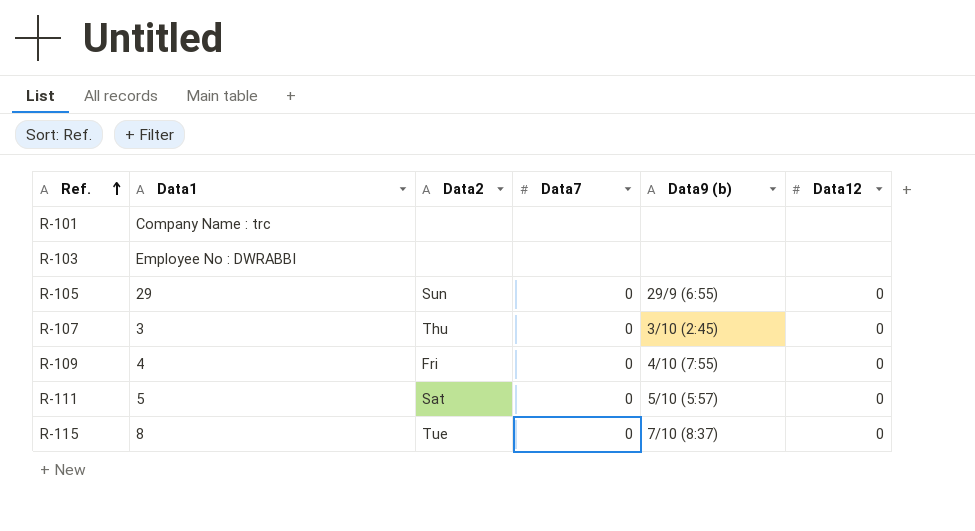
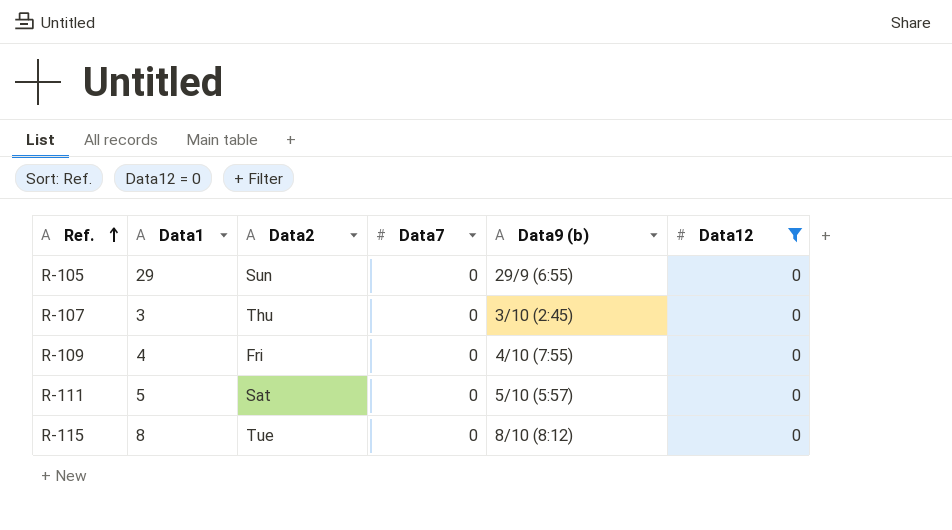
filter: none -> Data12 = 0
R-115 | Data9 (b): 7/10 (8:37) -> 8/10 (8:12)

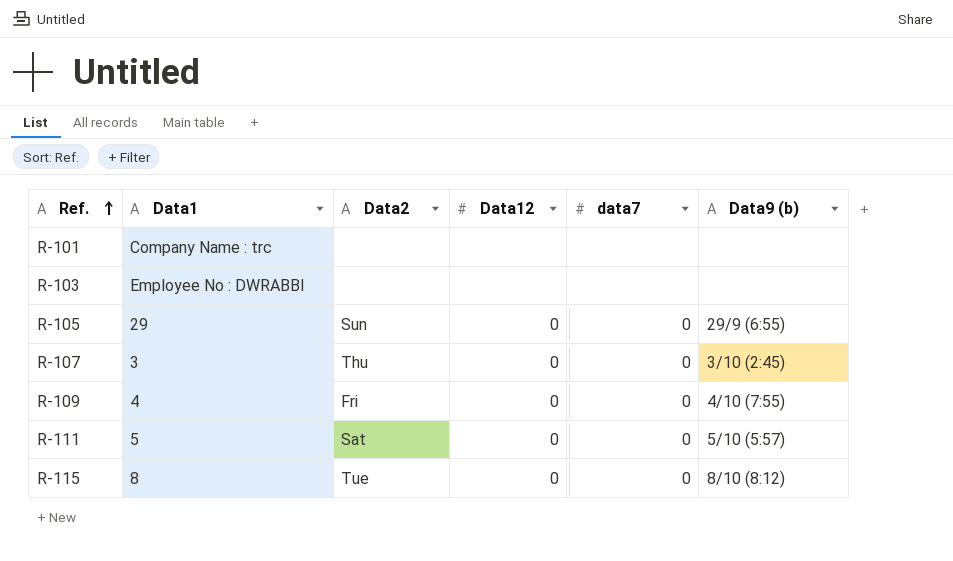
filter: Data12 = 0 -> none
column Data12 | position: 6 -> 4
column name: Data7 -> data7

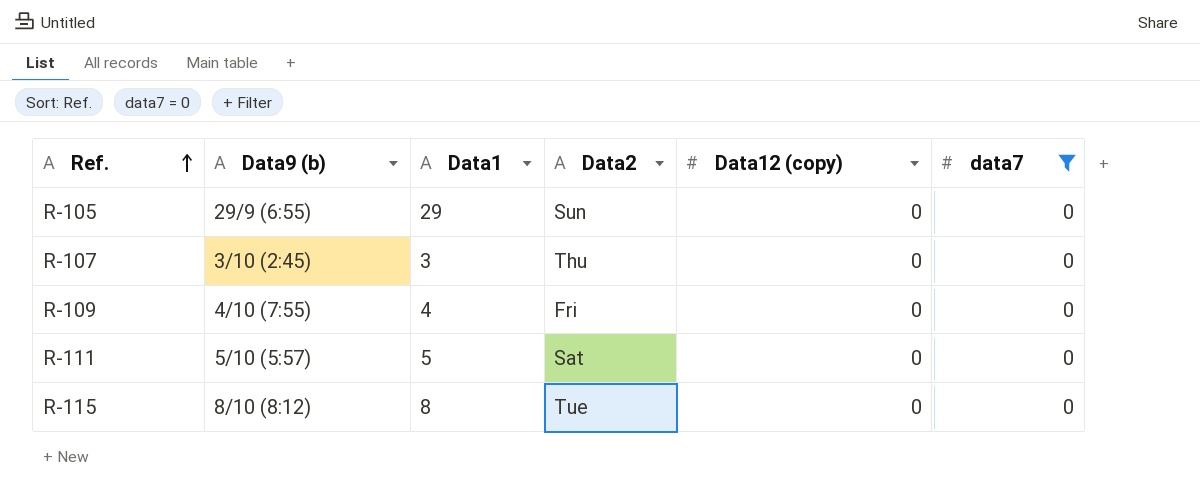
filter: none -> data7 = 0
column Data9 (b) | position: 6 -> 2
column name: Data12 -> Data12 (copy)

